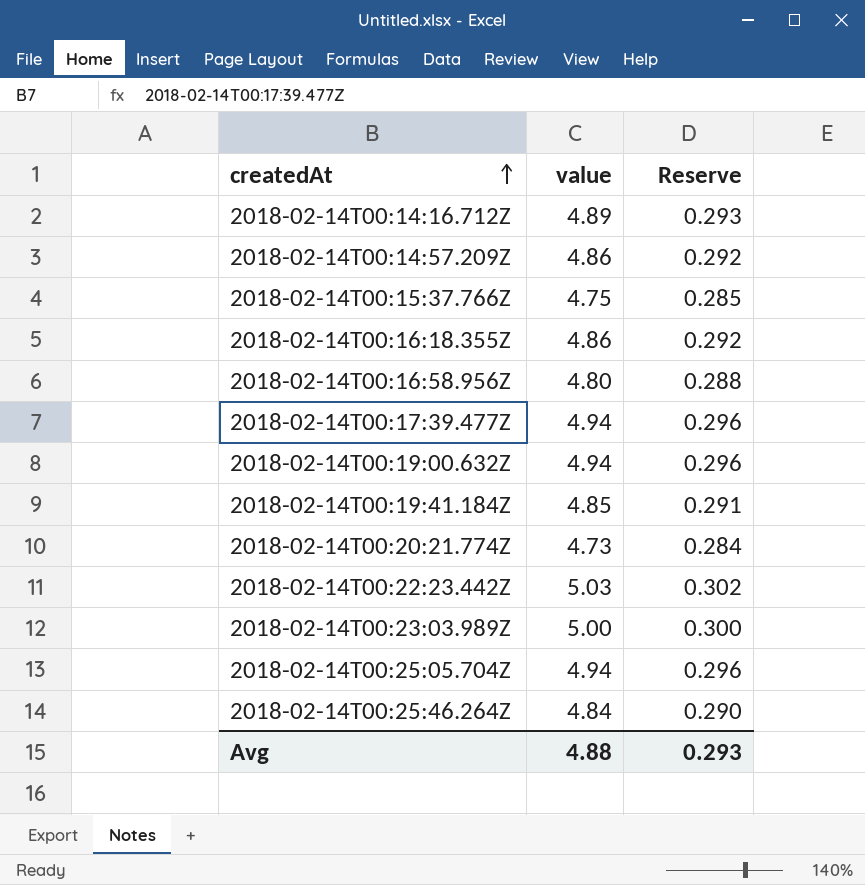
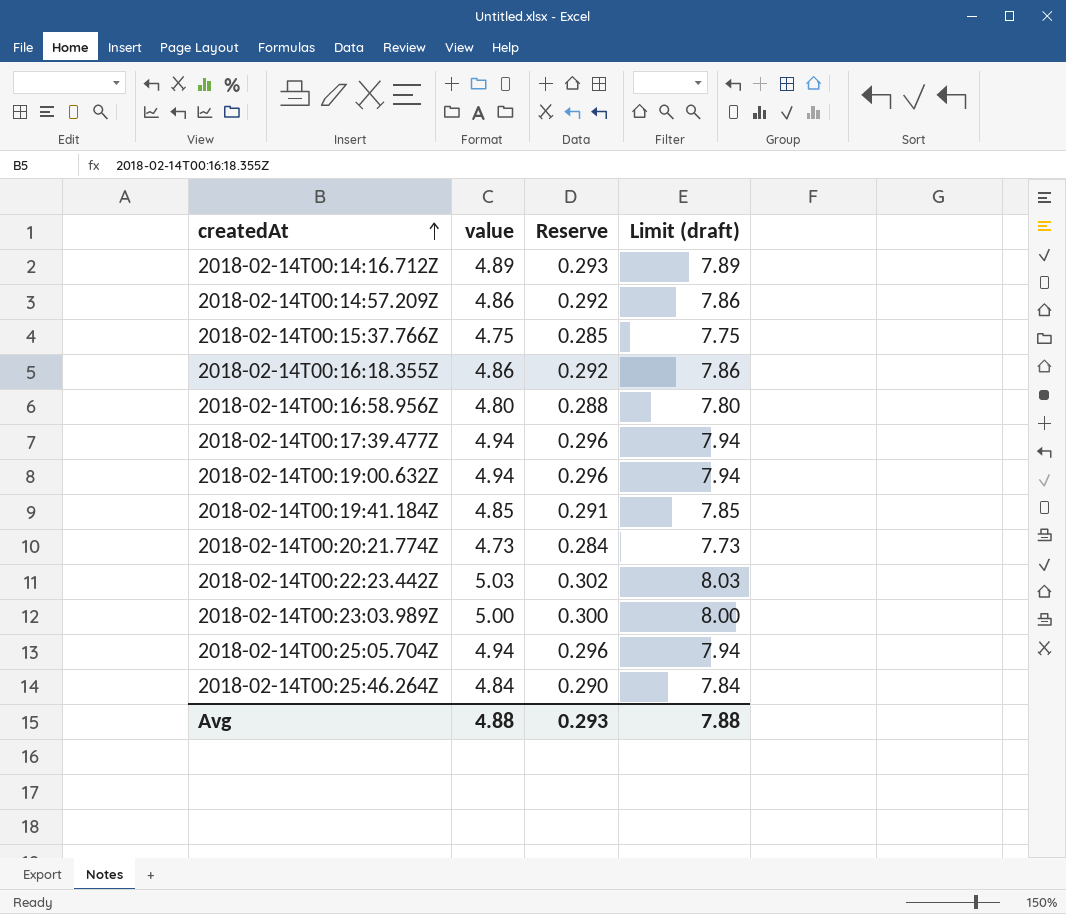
column Limit (draft) | formula: none -> [value] + 3

